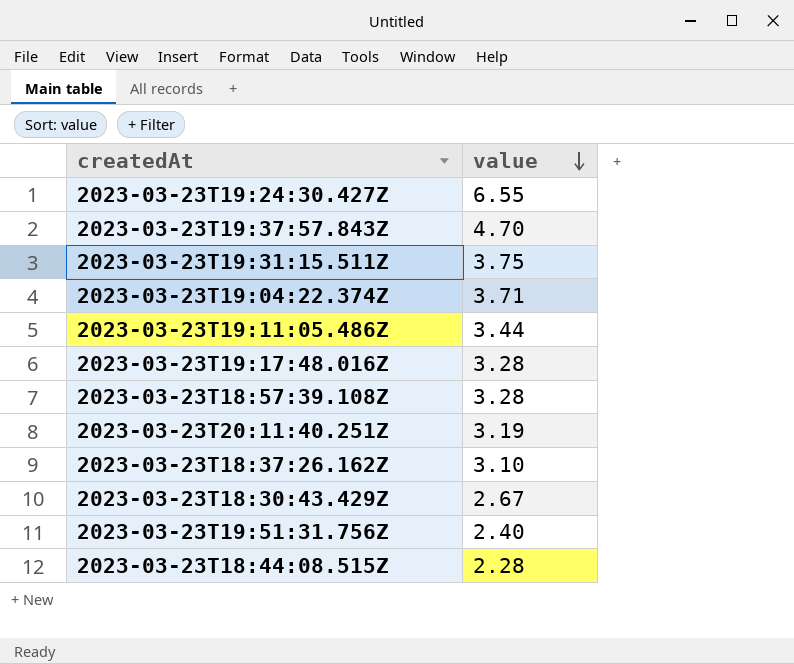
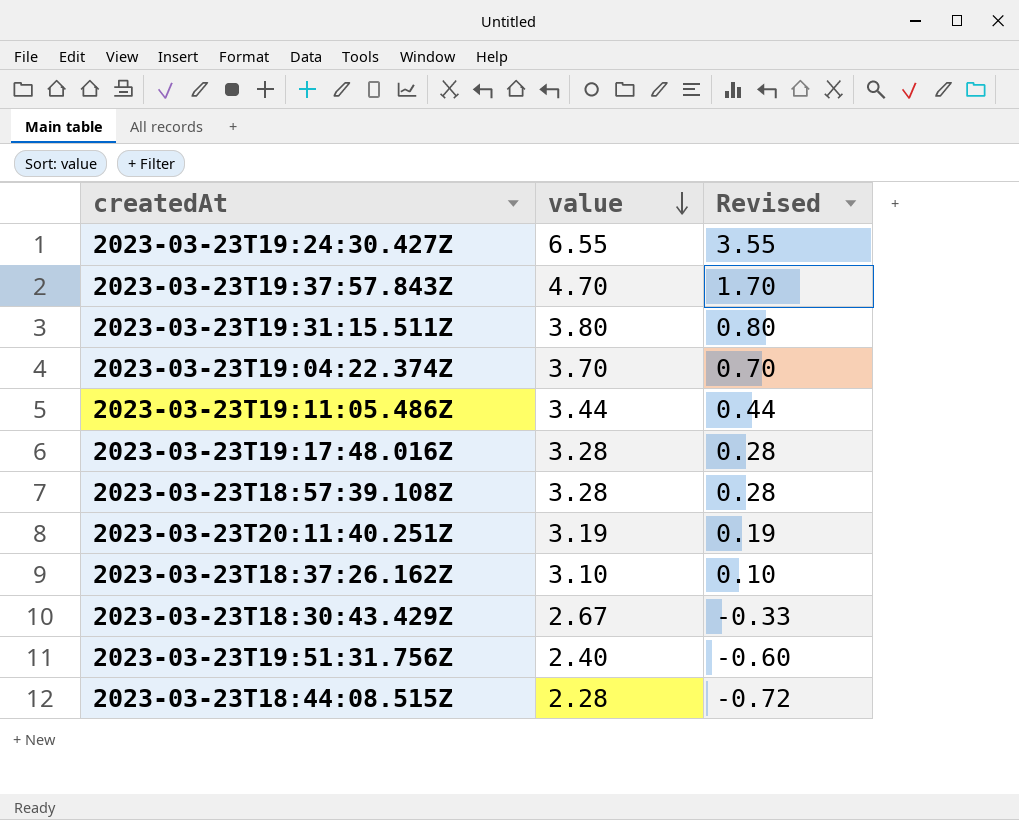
column Revised | formula: none -> [value] - 3
2023-03-23T19:31:15.511Z | value: 3.75 -> 3.80
2023-03-23T19:04:22.374Z | value: 3.71 -> 3.70

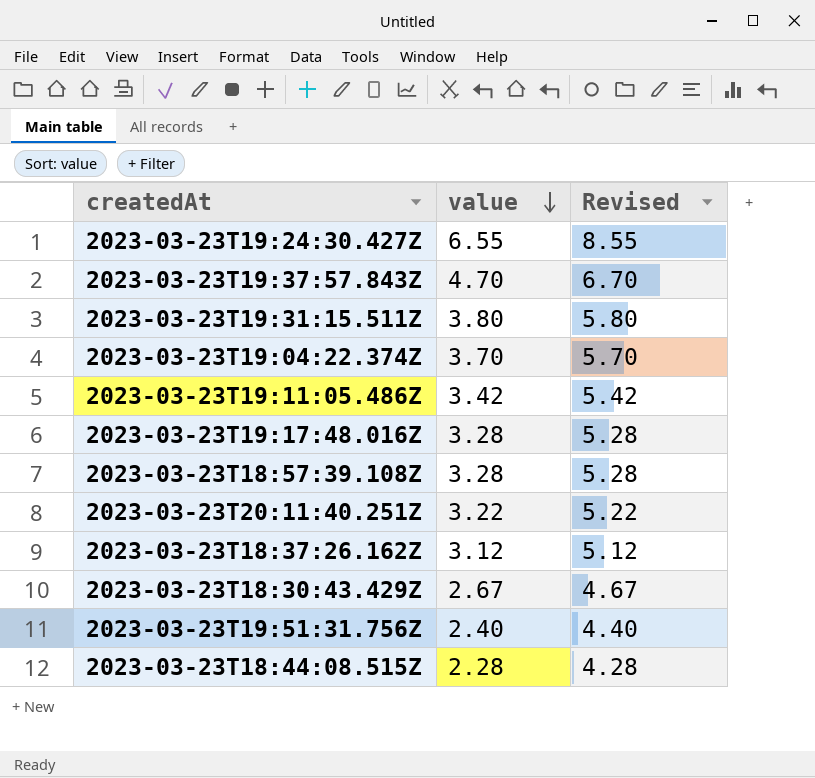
column Revised | formula: [value] - 3 -> [value] + 2
2023-03-23T19:11:05.486Z | value: 3.44 -> 3.42
2023-03-23T20:11:40.251Z | value: 3.19 -> 3.22
2023-03-23T18:37:26.162Z | value: 3.10 -> 3.12

